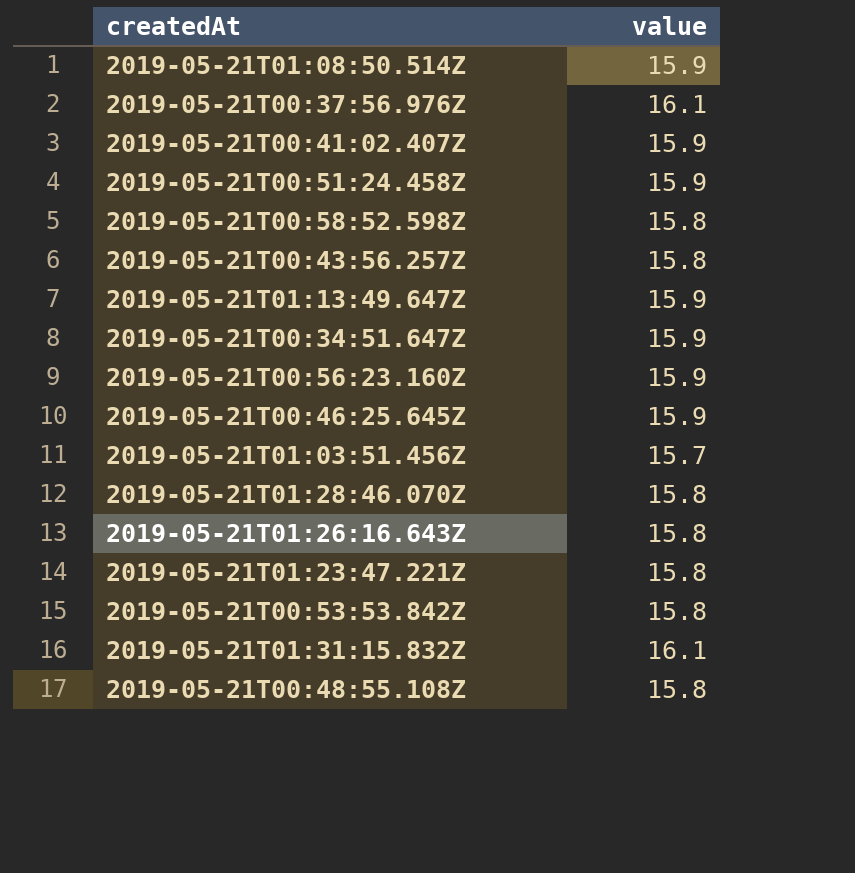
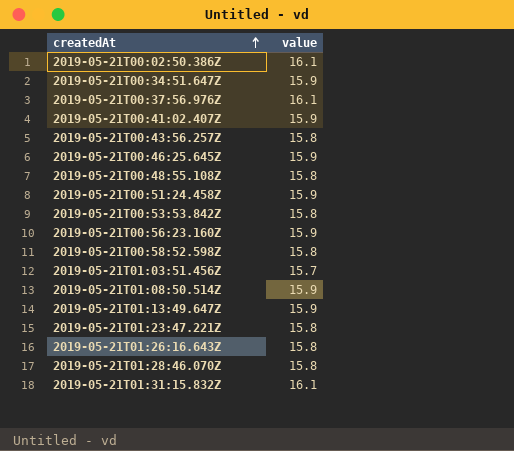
row order: none -> createdAt ascending
row 2019-05-21T00:02:50.386Z: none -> 16.1

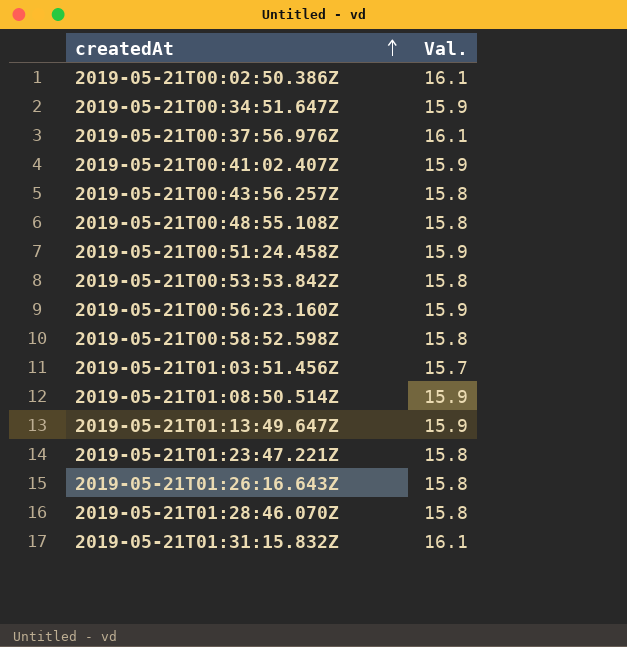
column name: value -> Val.
row 2019-05-21T00:46:25.645Z: 15.9 -> none

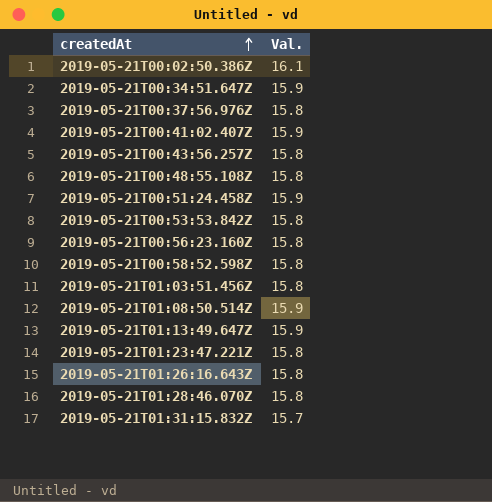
2019-05-21T00:37:56.976Z | Val.: 16.1 -> 15.8
2019-05-21T00:56:23.160Z | Val.: 15.9 -> 15.8
2019-05-21T01:03:51.456Z | Val.: 15.7 -> 15.8
2019-05-21T01:31:15.832Z | Val.: 16.1 -> 15.7

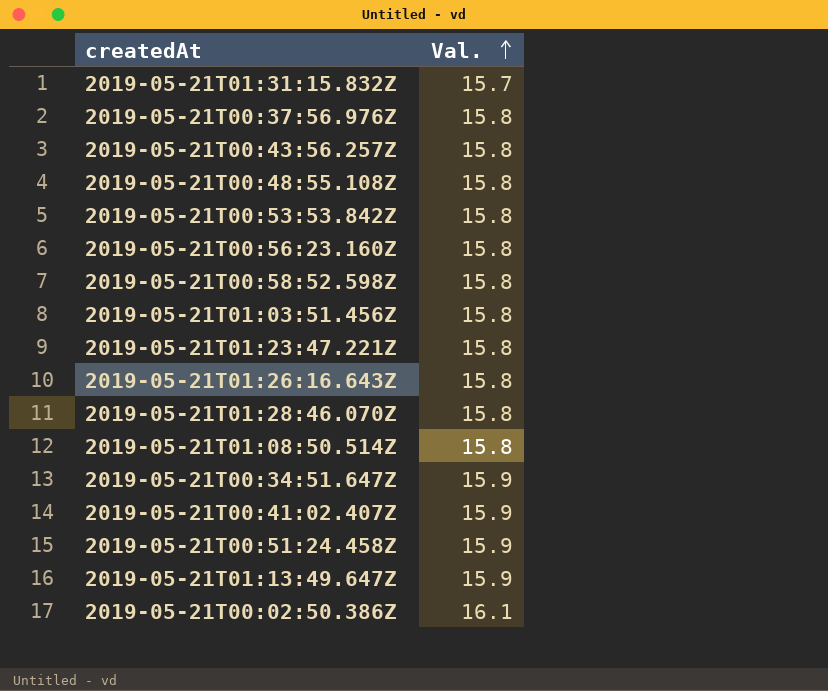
row order: createdAt ascending -> Val. ascending
2019-05-21T01:08:50.514Z | Val.: 15.9 -> 15.8

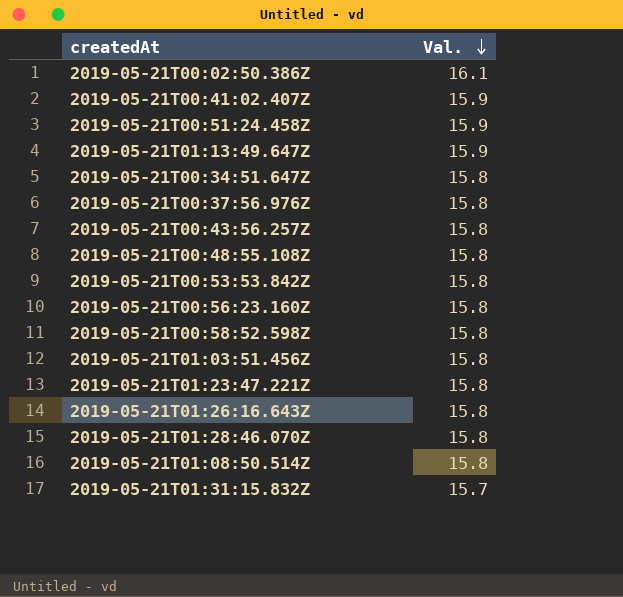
row order: Val. ascending -> Val. descending
2019-05-21T00:34:51.647Z | Val.: 15.9 -> 15.8

